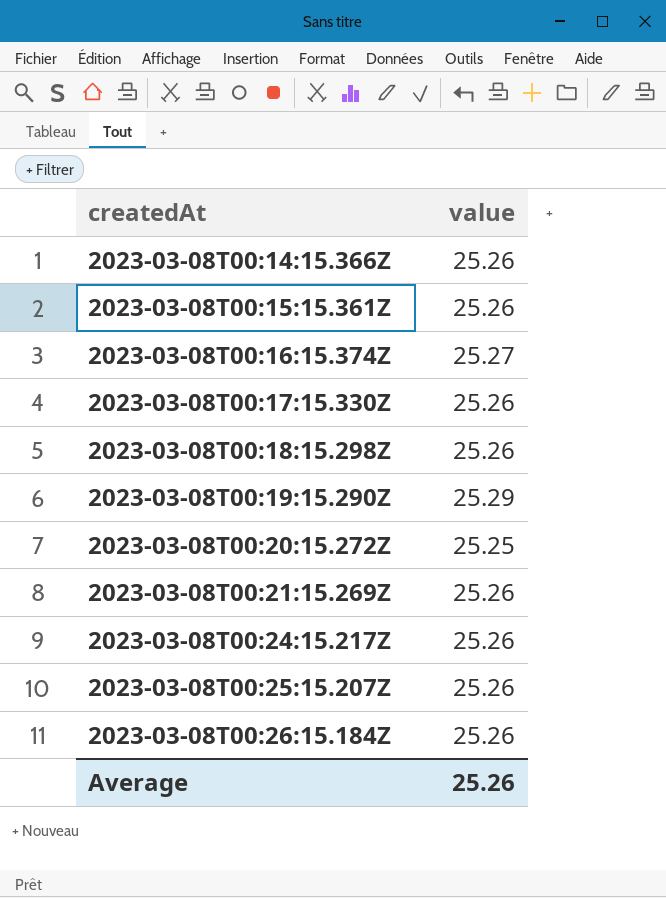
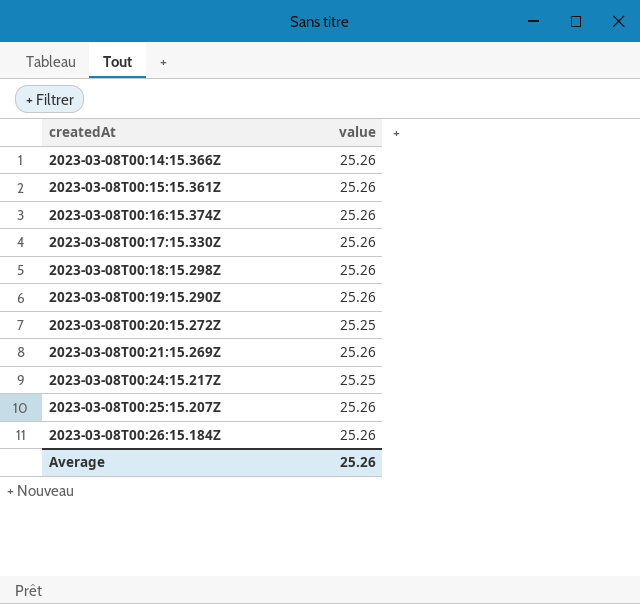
2023-03-08T00:16:15.374Z | value: 25.27 -> 25.26
2023-03-08T00:19:15.290Z | value: 25.29 -> 25.26
2023-03-08T00:24:15.217Z | value: 25.26 -> 25.25

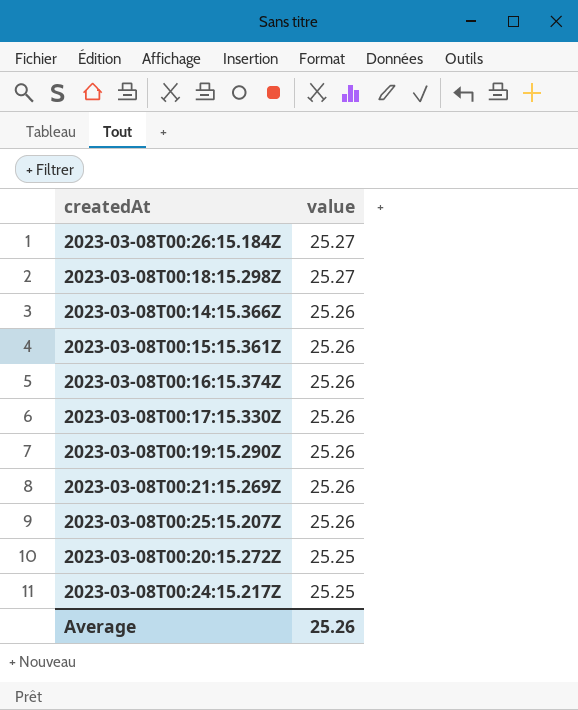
row order: createdAt ascending -> value descending
2023-03-08T00:26:15.184Z | value: 25.26 -> 25.27
2023-03-08T00:18:15.298Z | value: 25.26 -> 25.27

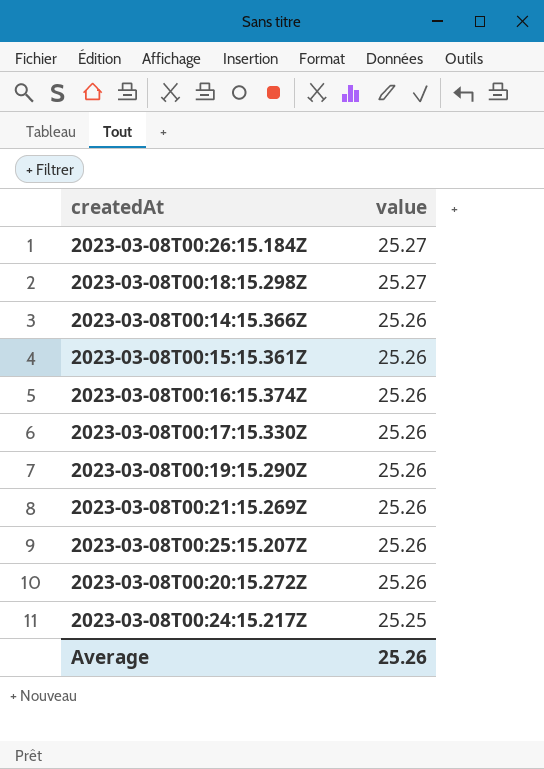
2023-03-08T00:20:15.272Z | value: 25.25 -> 25.26

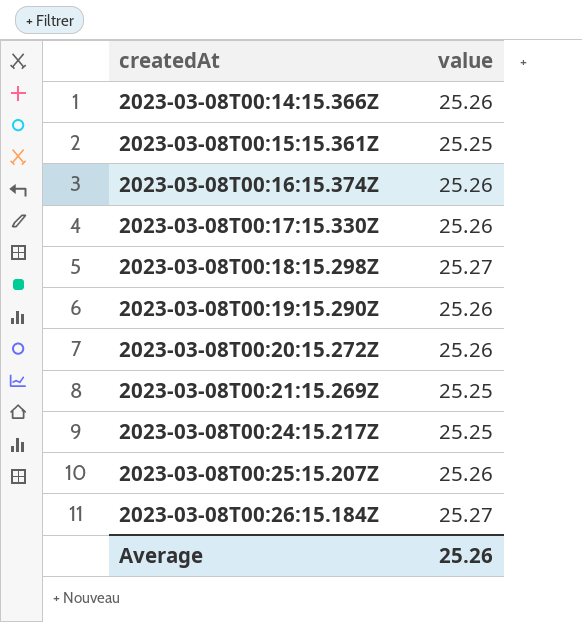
row order: value descending -> createdAt ascending
2023-03-08T00:15:15.361Z | value: 25.26 -> 25.25
2023-03-08T00:21:15.269Z | value: 25.26 -> 25.25

